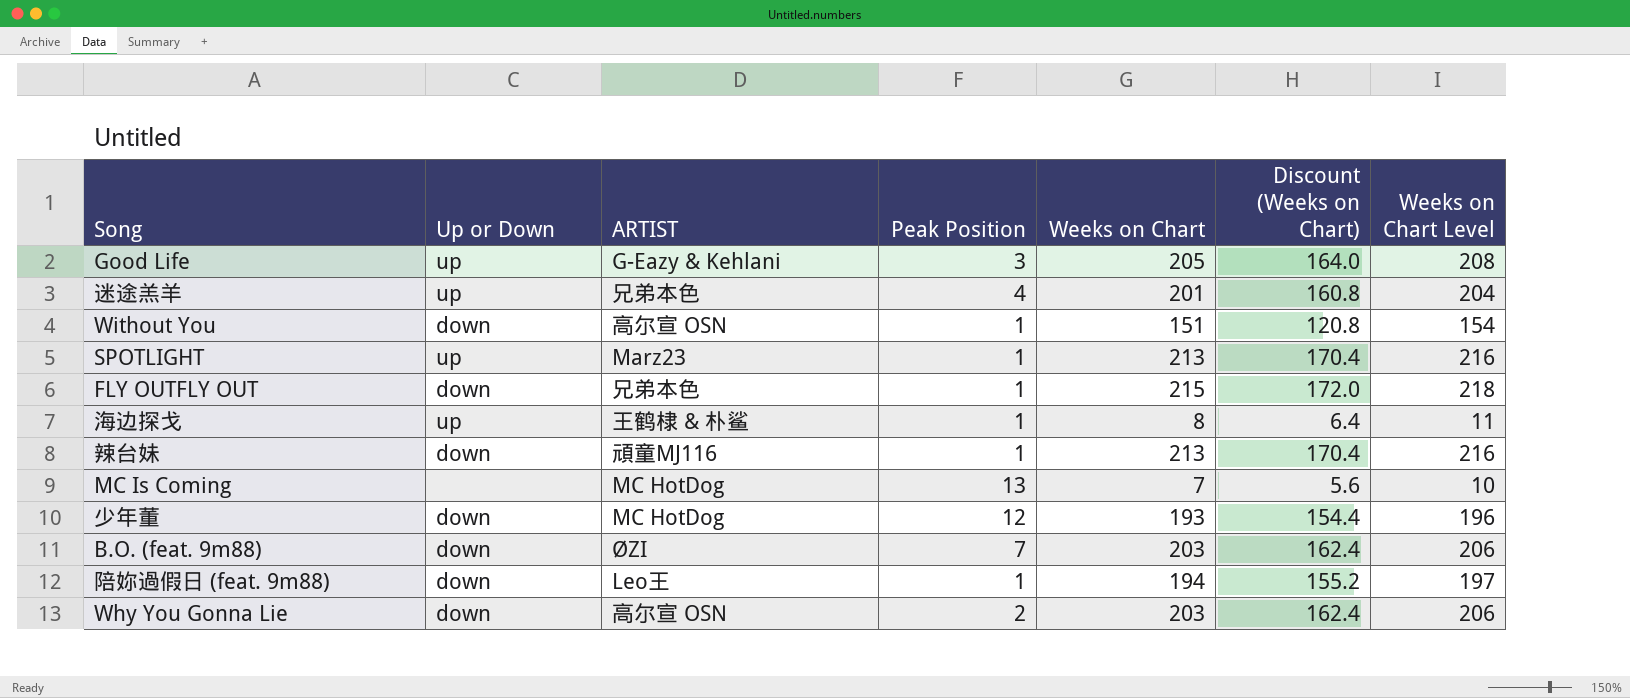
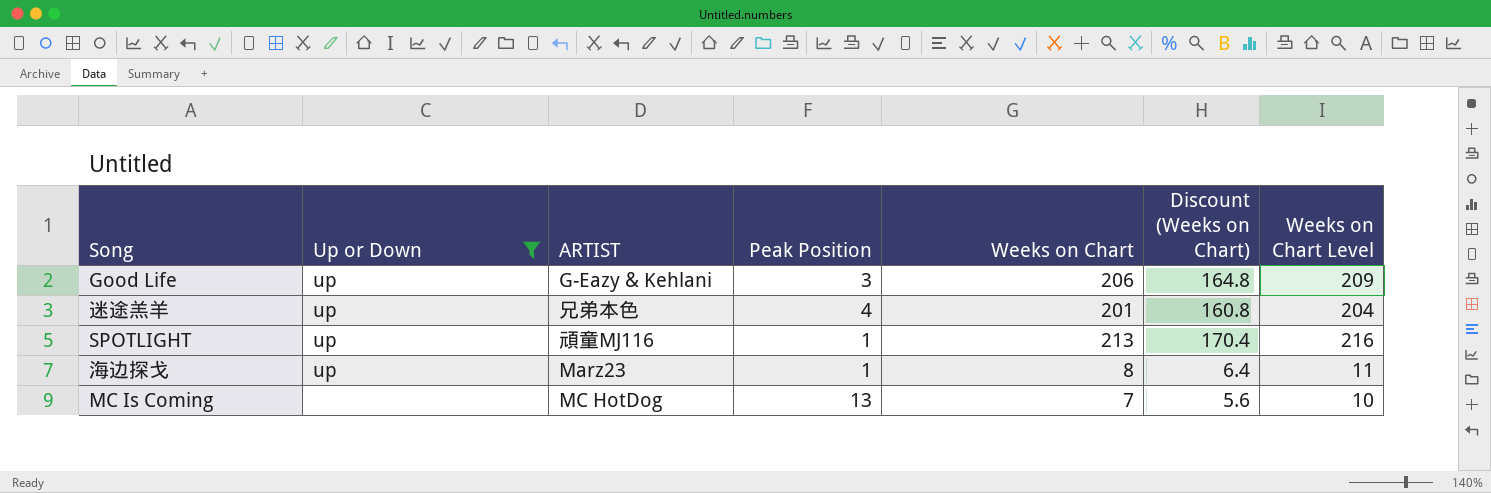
filter: none -> Up or Down != down
Good Life | Weeks on Chart: 205 -> 206
Good Life | Discount (Weeks on Chart): 164.0 -> 164.8
Good Life | Weeks on Chart Level: 208 -> 209
SPOTLIGHT | ARTIST: Marz23 -> 頑童MJ116
海边探戈 | ARTIST: 王鹤棣 & 朴鲨 -> Marz23

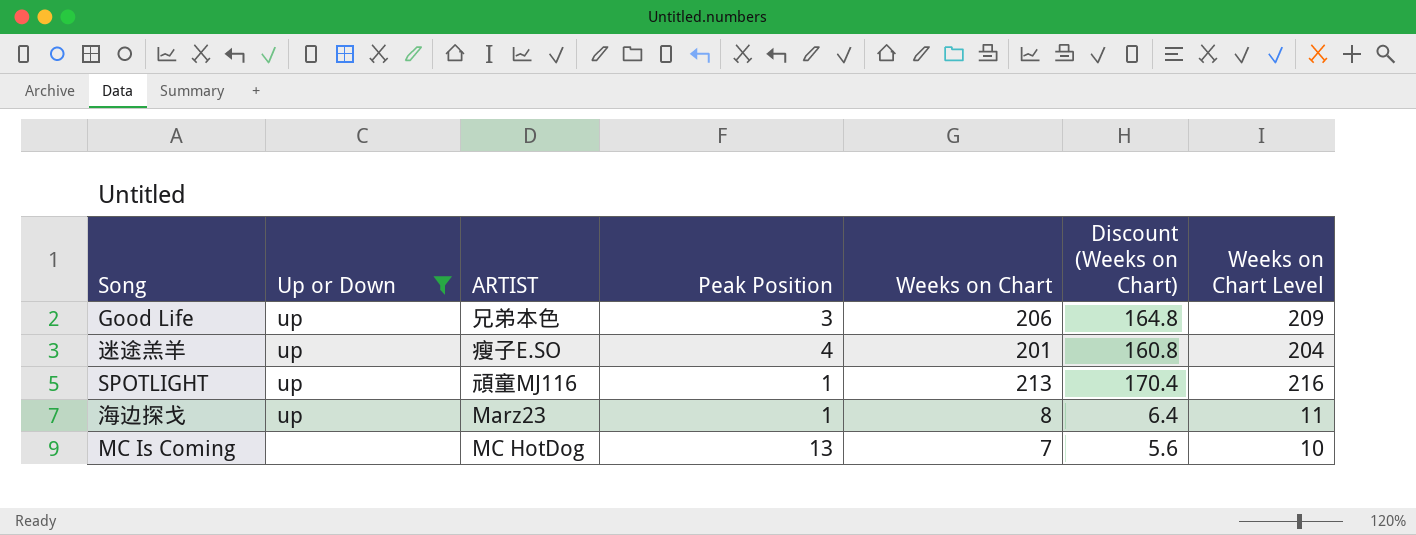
Good Life | ARTIST: G-Eazy & Kehlani -> 兄弟本色
迷途羔羊 | ARTIST: 兄弟本色 -> 瘦子E.SO

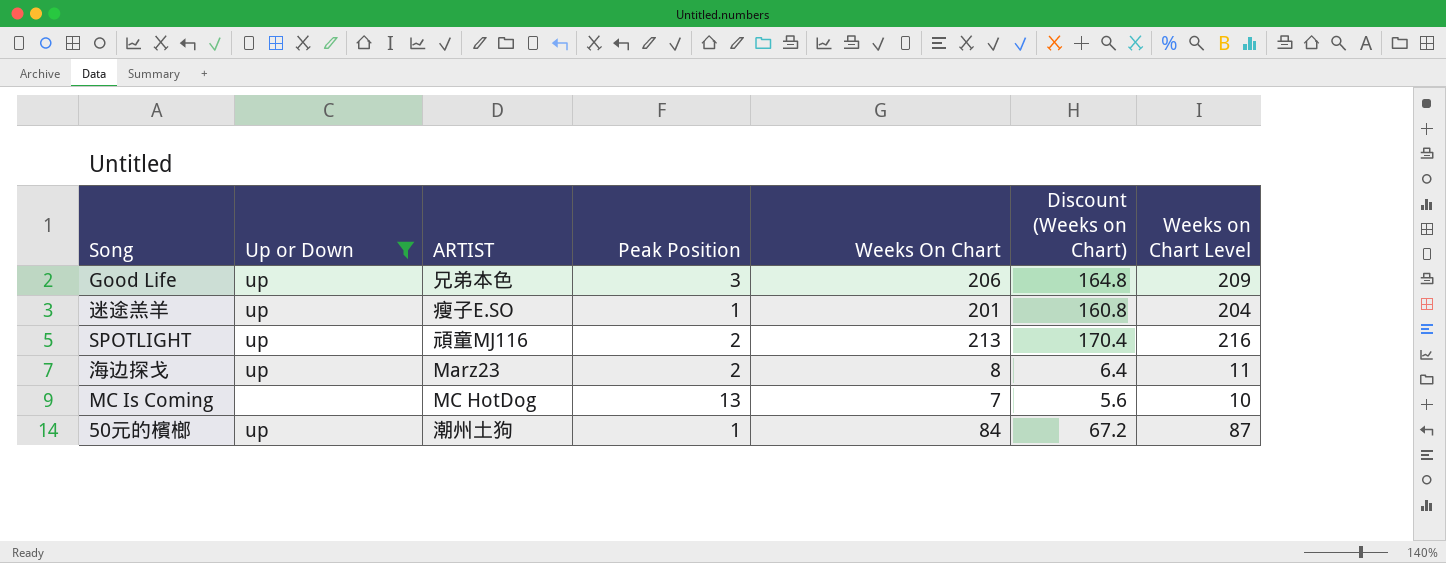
column name: Weeks on Chart -> Weeks On Chart
迷途羔羊 | Peak Position: 4 -> 1
SPOTLIGHT | Peak Position: 1 -> 2
海边探戈 | Peak Position: 1 -> 2
row 50元的檳榔: none -> up | 潮州土狗 | 1 | 84 | 67.2 | 87

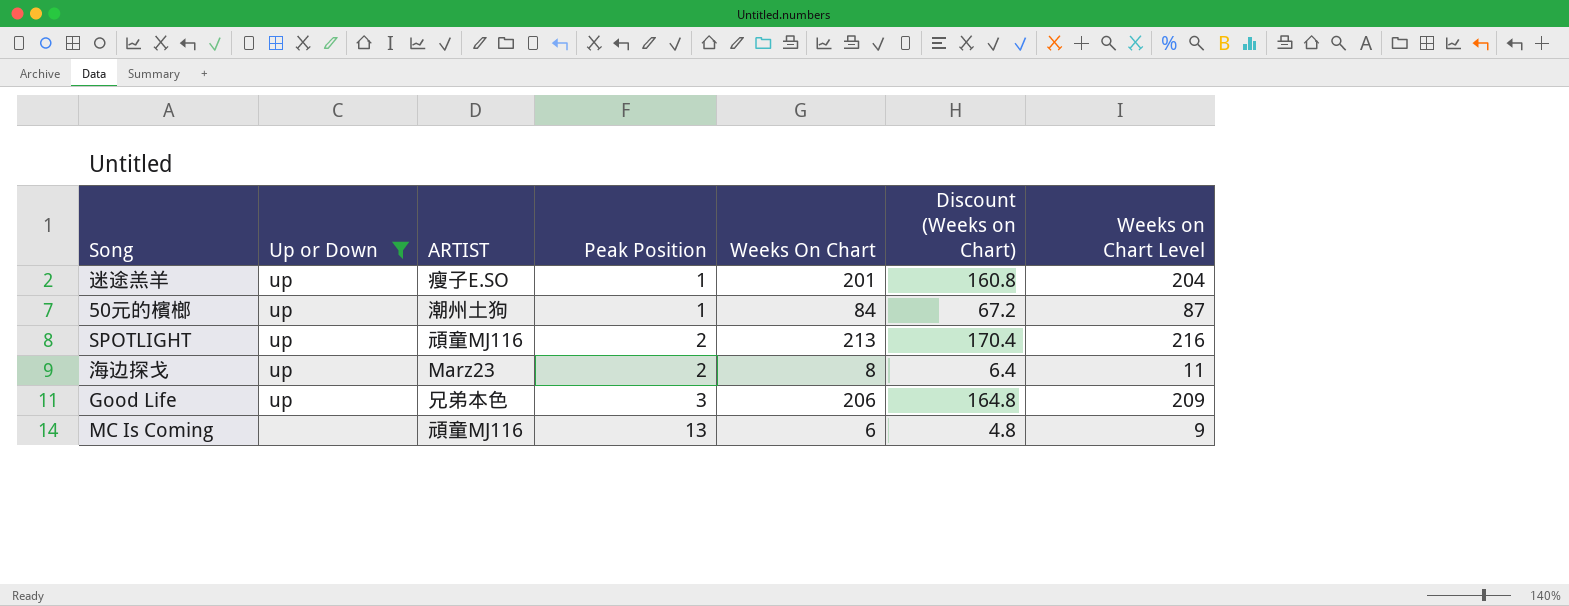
row order: none -> Peak Position ascending
MC Is Coming | ARTIST: MC HotDog -> 頑童MJ116
MC Is Coming | Weeks On Chart: 7 -> 6
MC Is Coming | Discount (Weeks on Chart): 5.6 -> 4.8
MC Is Coming | Weeks on Chart Level: 10 -> 9

